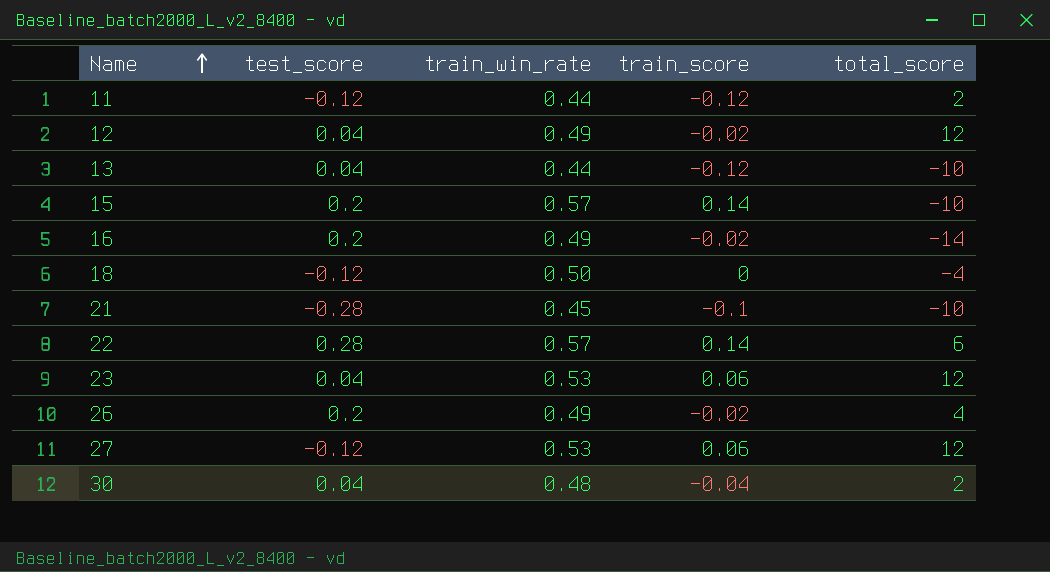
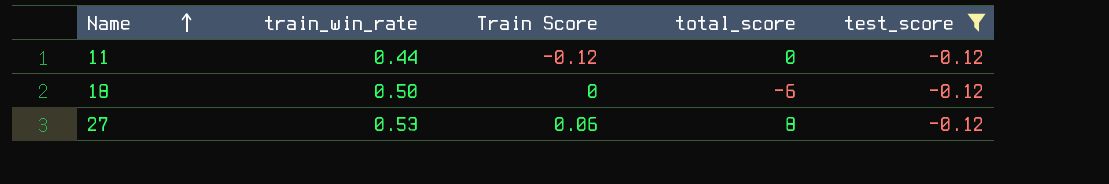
filter: none -> test_score = -0.12
column name: train_score -> Train Score
column test_score | position: 2 -> 5
11 | total_score: 2 -> 0
18 | total_score: -4 -> -6
27 | total_score: 12 -> 8

